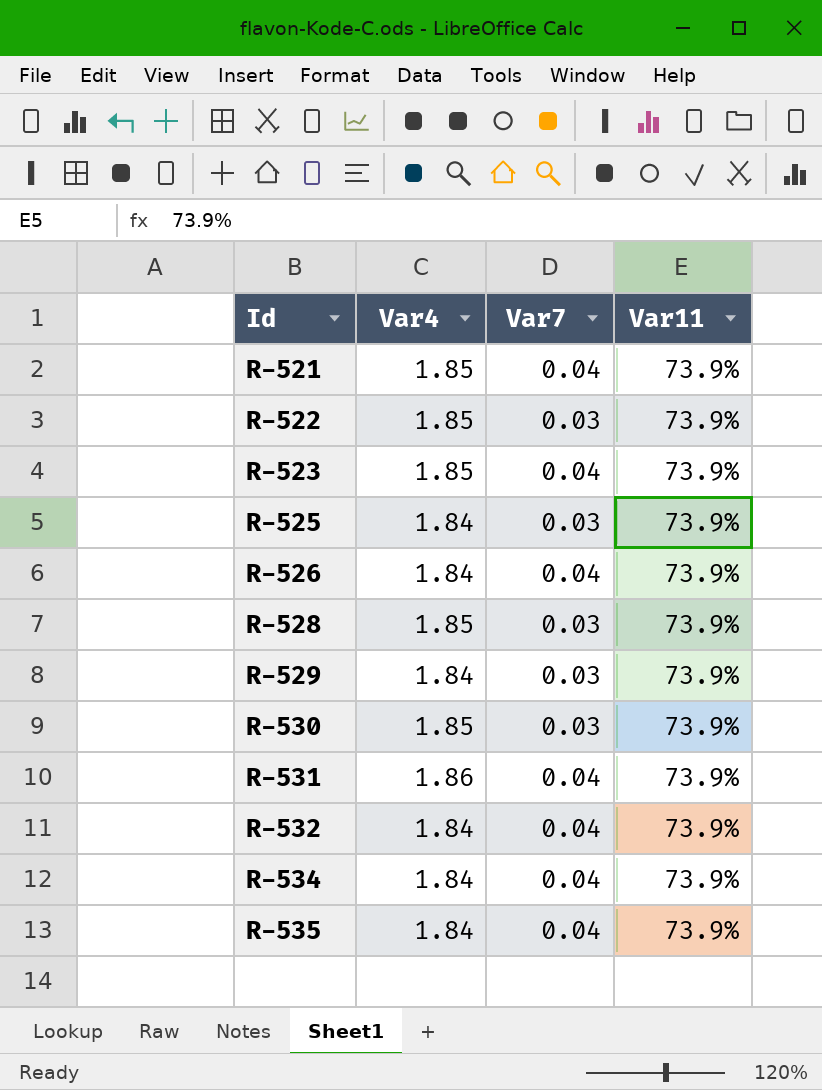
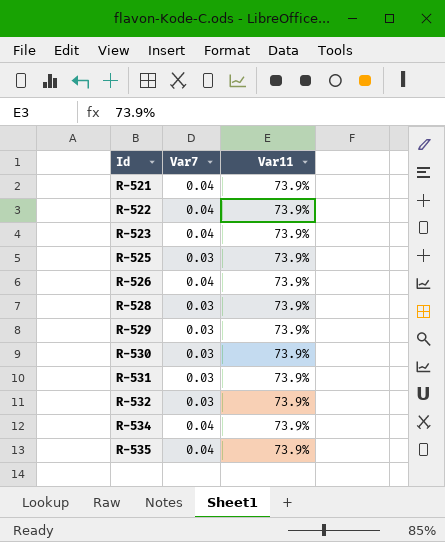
column Var4 | position: 2 -> none
R-522 | Var7: 0.03 -> 0.04
R-531 | Var7: 0.04 -> 0.03
R-532 | Var7: 0.04 -> 0.03

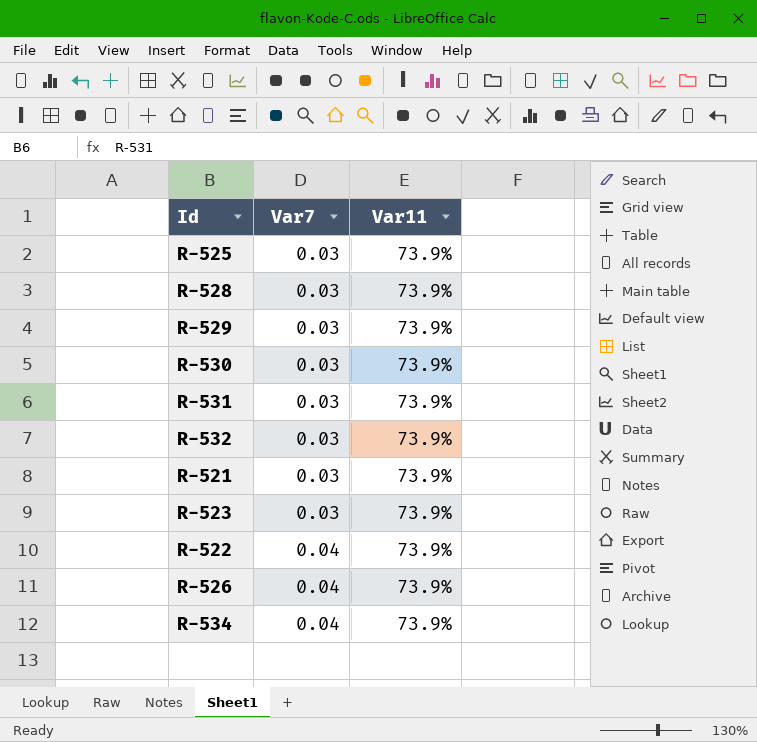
row order: Id ascending -> Var7 ascending
row R-535: 0.04 | 73.9% -> none
R-521 | Var7: 0.04 -> 0.03
R-523 | Var7: 0.04 -> 0.03

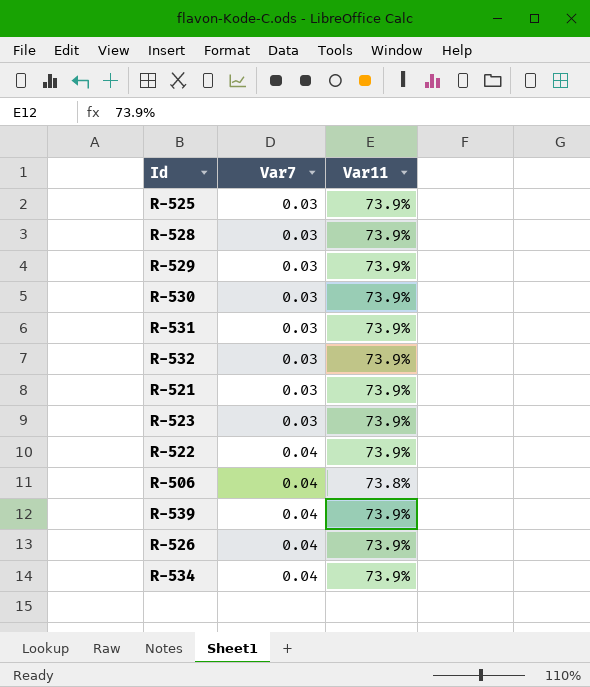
row R-506: none -> 0.04 | 73.8%
row R-539: none -> 0.04 | 73.9%

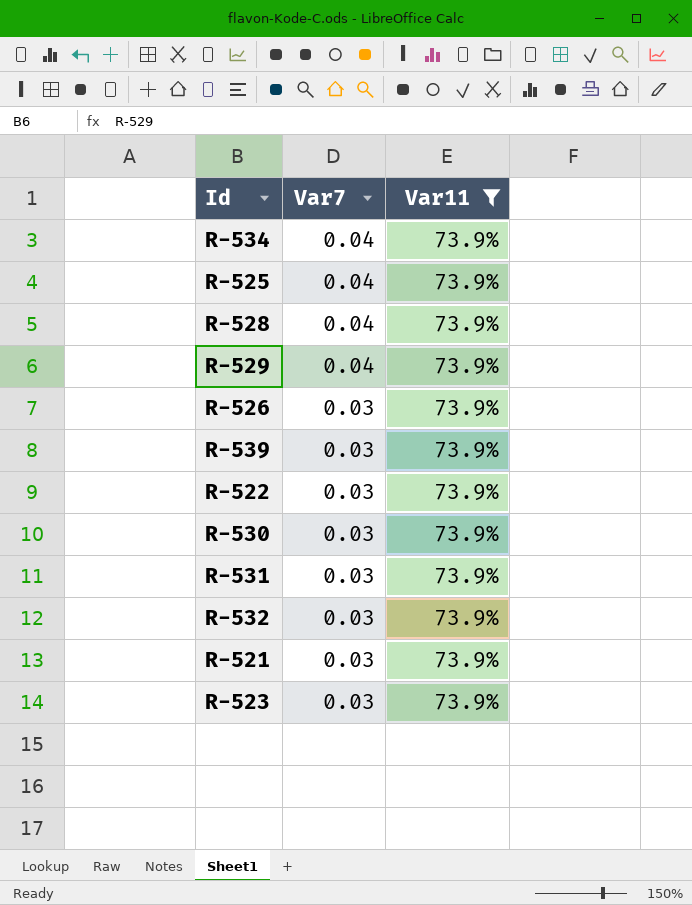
filter: none -> Var11 = 73.9%
row order: Var7 ascending -> Var7 descending
R-525 | Var7: 0.03 -> 0.04
R-528 | Var7: 0.03 -> 0.04
R-529 | Var7: 0.03 -> 0.04
R-526 | Var7: 0.04 -> 0.03
R-539 | Var7: 0.04 -> 0.03
R-522 | Var7: 0.04 -> 0.03

